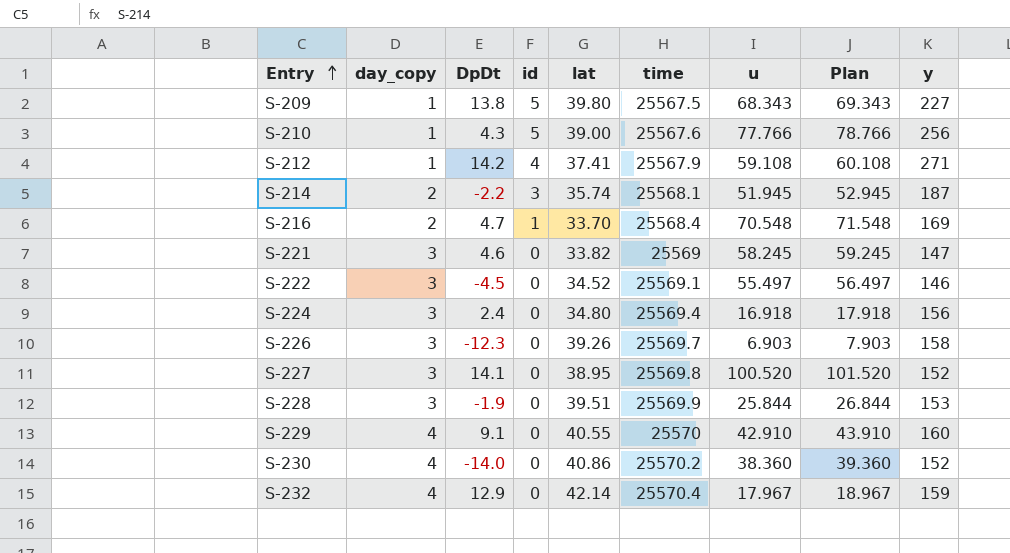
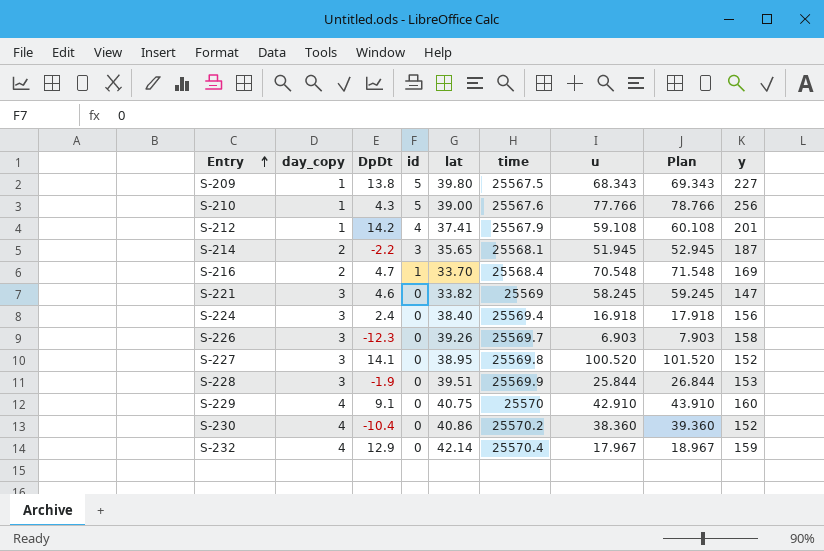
row S-222: 3 | -4.5 | 0 | 34.52 | 25569.1 | 55.497 | 56.497 | 146 -> none
S-212 | y: 271 -> 201
S-214 | lat: 35.74 -> 35.65
S-224 | lat: 34.80 -> 38.40
S-229 | lat: 40.55 -> 40.75
S-230 | DpDt: -14.0 -> -10.4

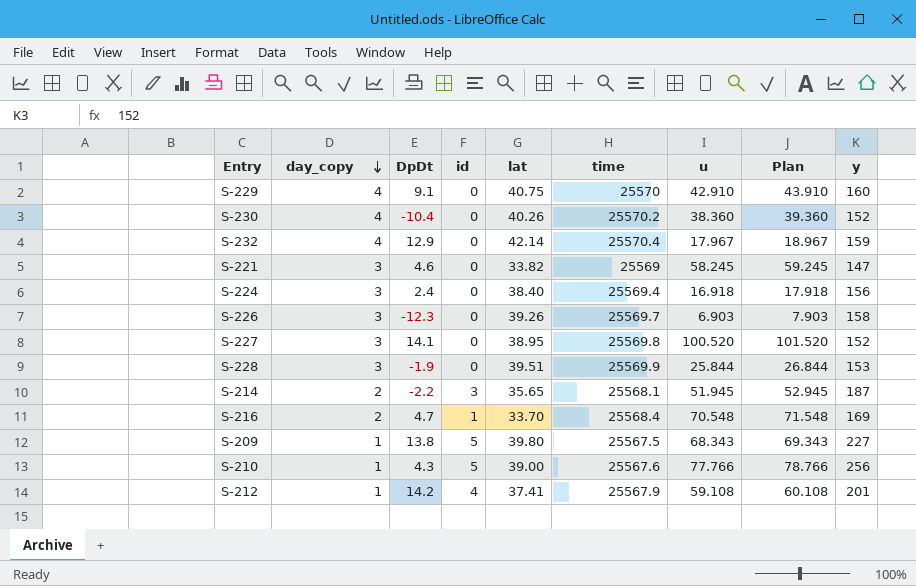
row order: Entry ascending -> day_copy descending
S-230 | lat: 40.86 -> 40.26

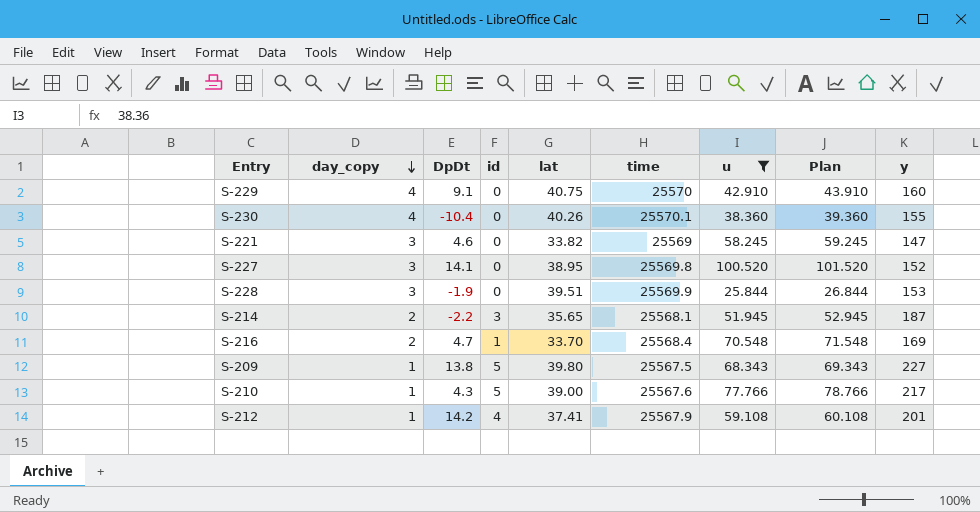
filter: none -> u >= 25.844
S-230 | time: 25570.2 -> 25570.1
S-230 | y: 152 -> 155
S-210 | y: 256 -> 217

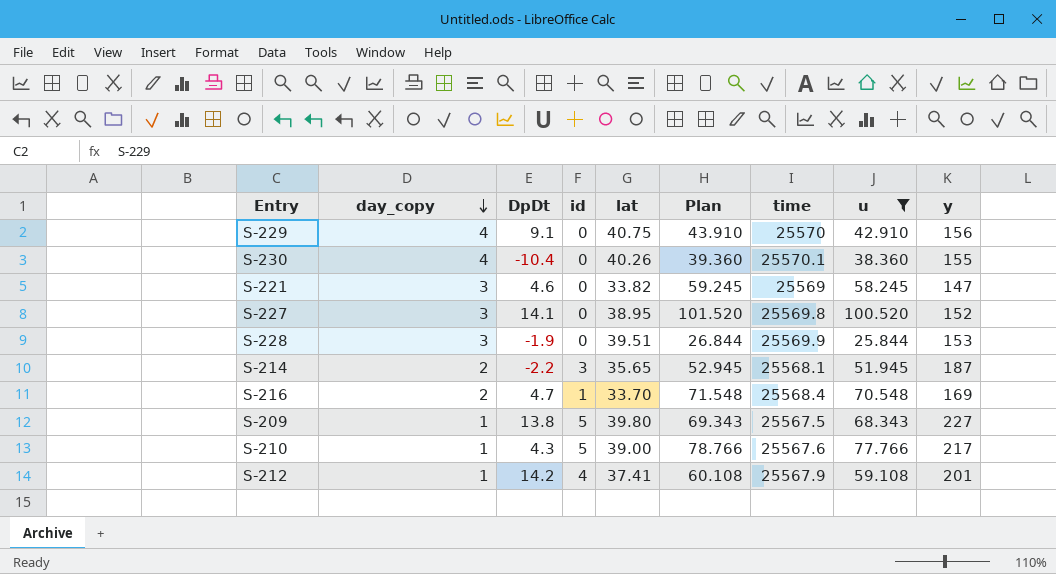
column Plan | position: 8 -> 6
S-229 | y: 160 -> 156

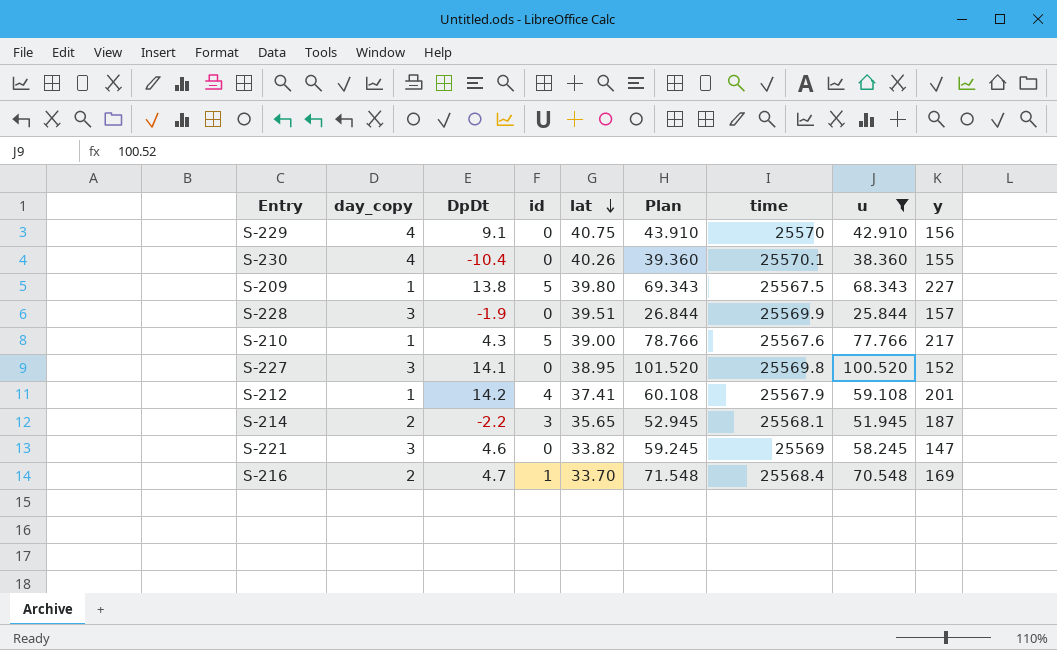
row order: day_copy descending -> lat descending
S-228 | y: 153 -> 157

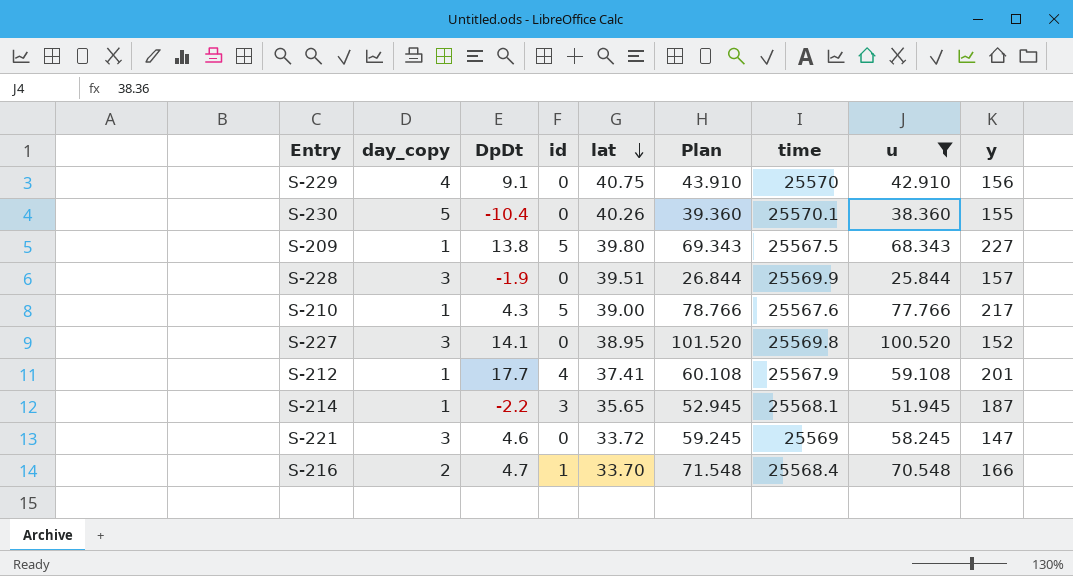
S-230 | day_copy: 4 -> 5
S-212 | DpDt: 14.2 -> 17.7
S-214 | day_copy: 2 -> 1
S-221 | lat: 33.82 -> 33.72
S-216 | y: 169 -> 166

